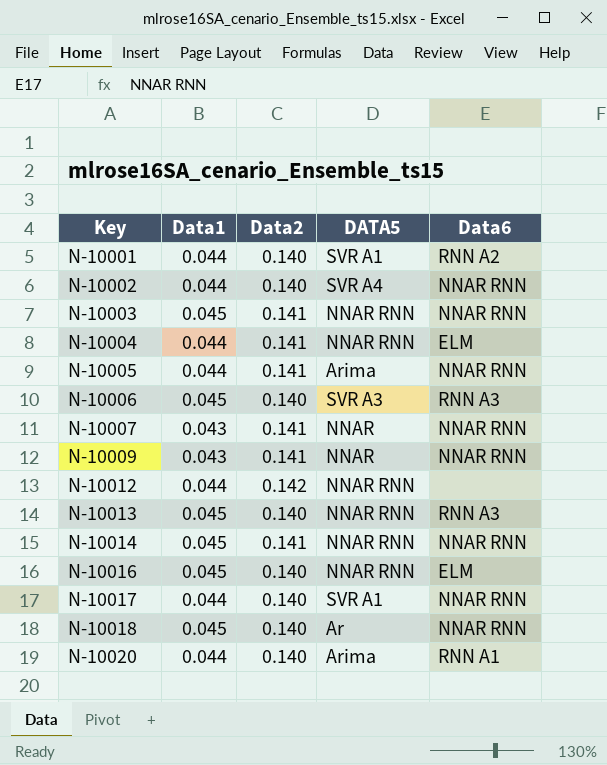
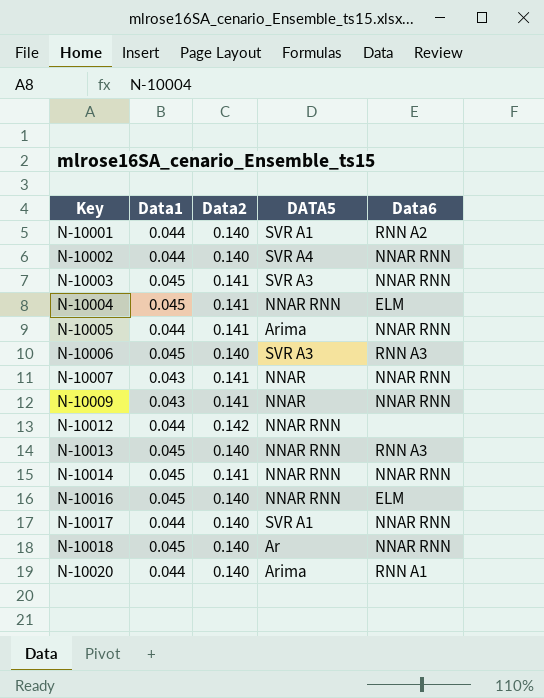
N-10003 | DATA5: NNAR RNN -> SVR A3
N-10004 | Data1: 0.044 -> 0.045

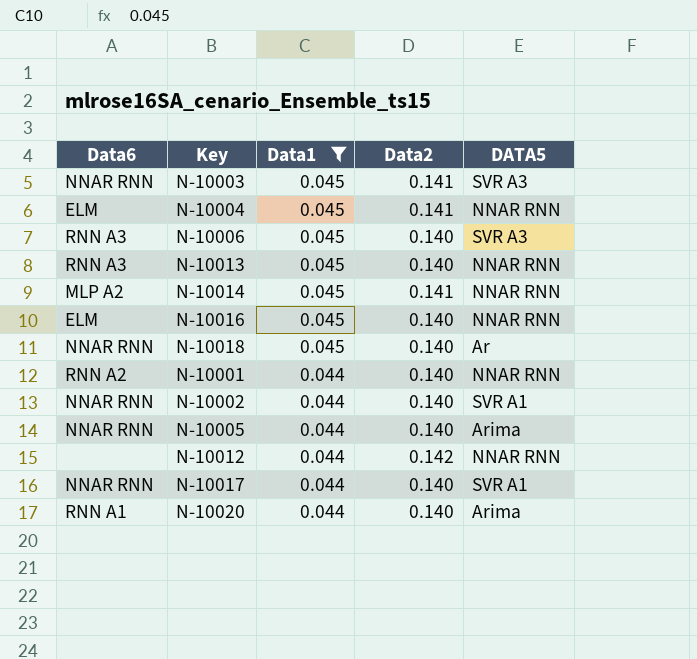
filter: none -> Data1 != 0.043
row order: Key ascending -> Data1 descending
column Data6 | position: 5 -> 1
N-10014 | Data6: NNAR RNN -> MLP A2
N-10001 | DATA5: SVR A1 -> NNAR RNN
N-10002 | DATA5: SVR A4 -> SVR A1
N-10005 | Data2: 0.141 -> 0.140

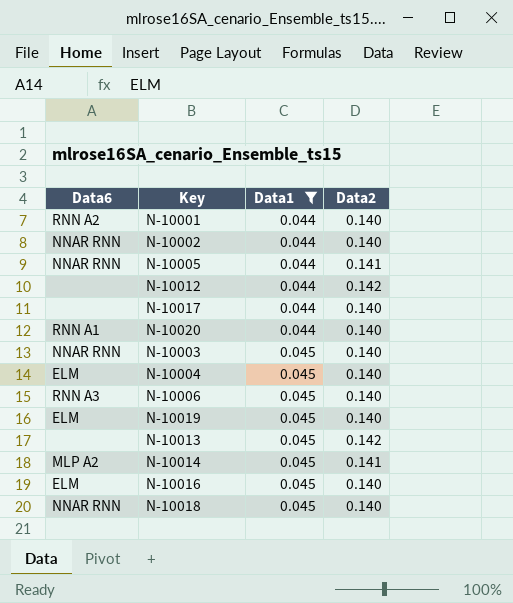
row order: Data1 descending -> Data1 ascending
column DATA5 | position: 5 -> none
N-10005 | Data2: 0.140 -> 0.141
N-10017 | Data6: NNAR RNN -> none
N-10003 | Data2: 0.141 -> 0.140
N-10004 | Data2: 0.141 -> 0.140
row N-10019: none -> ELM | 0.045 | 0.140
N-10013 | Data6: RNN A3 -> none
N-10013 | Data2: 0.140 -> 0.142

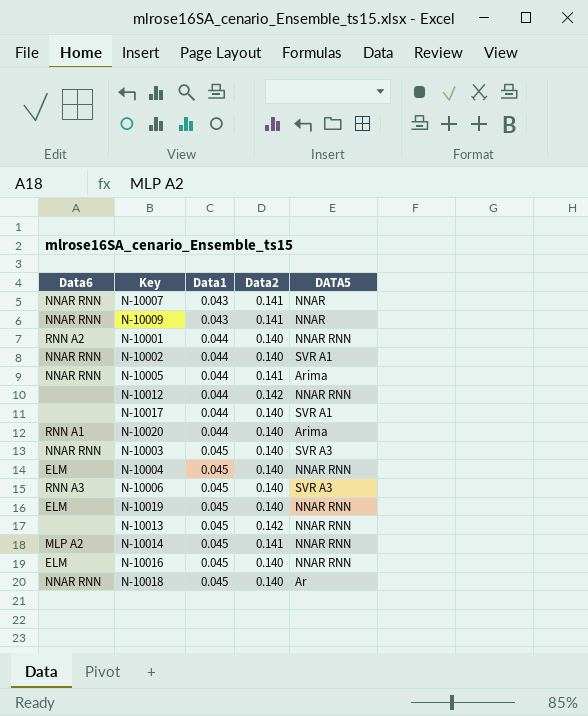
filter: Data1 != 0.043 -> none
column DATA5 | position: none -> 5

